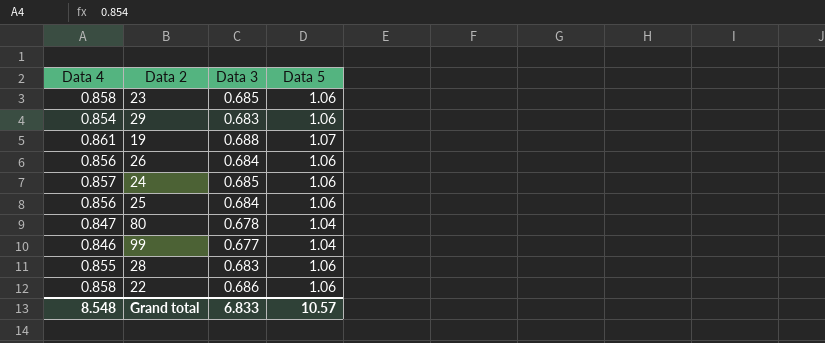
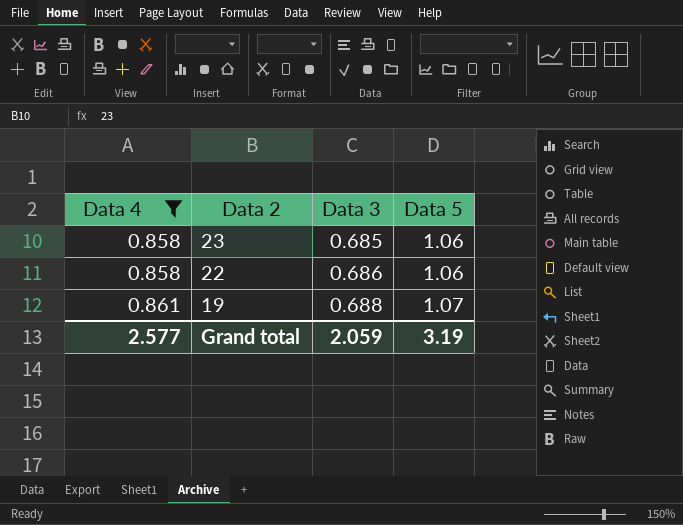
filter: none -> Data 4 >= 0.858
row order: none -> Data 4 ascending
Grand total | Data 4: 8.548 -> 2.577
Grand total | Data 3: 6.833 -> 2.059
Grand total | Data 5: 10.57 -> 3.19

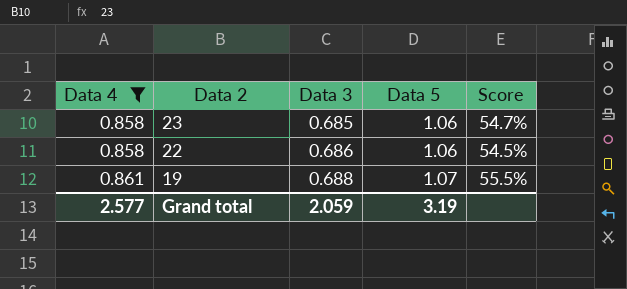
column Score | formula: none -> ([Data 5] - [Data 3]) / [Data 3]

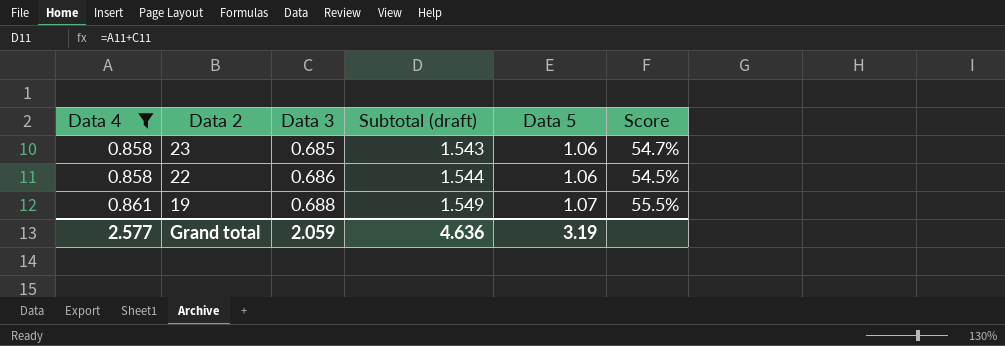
column Subtotal (draft) | formula: none -> [Data 4] + [Data 3]

